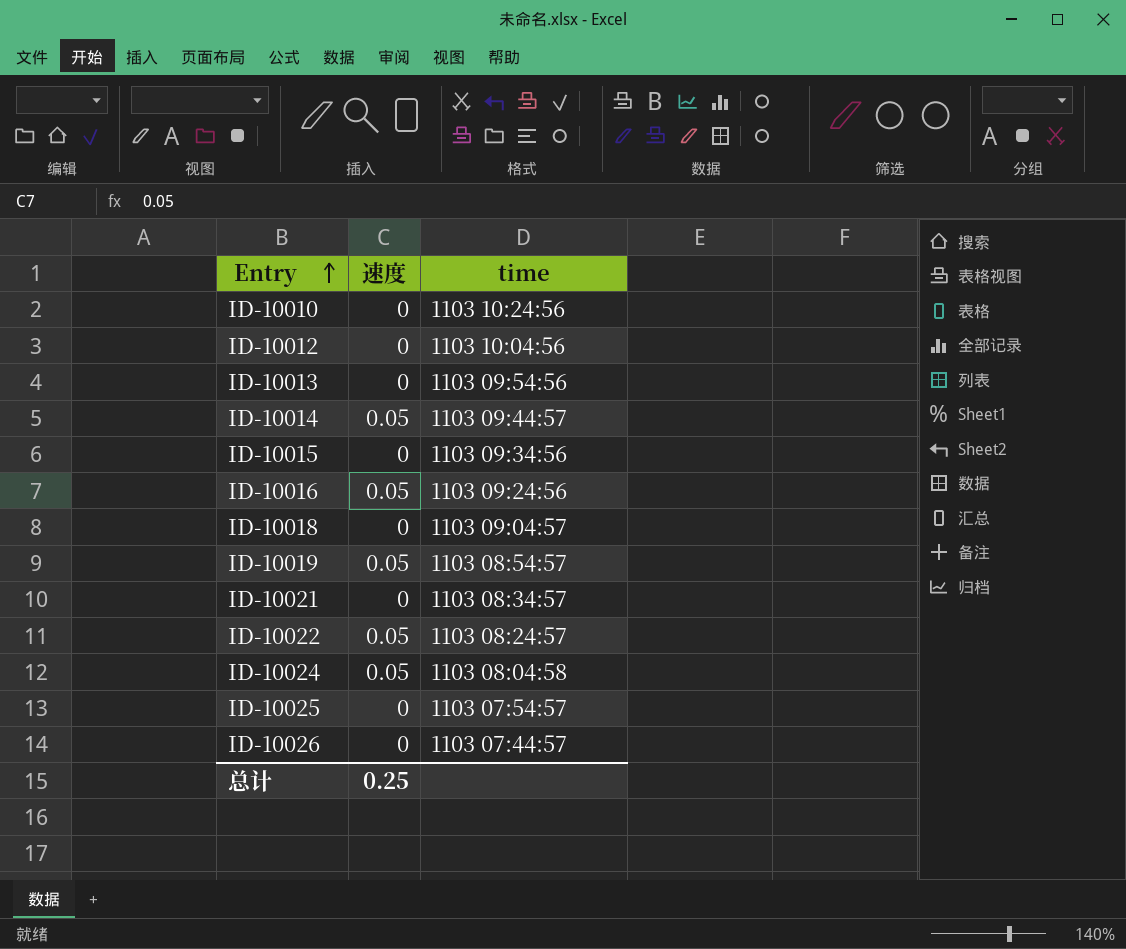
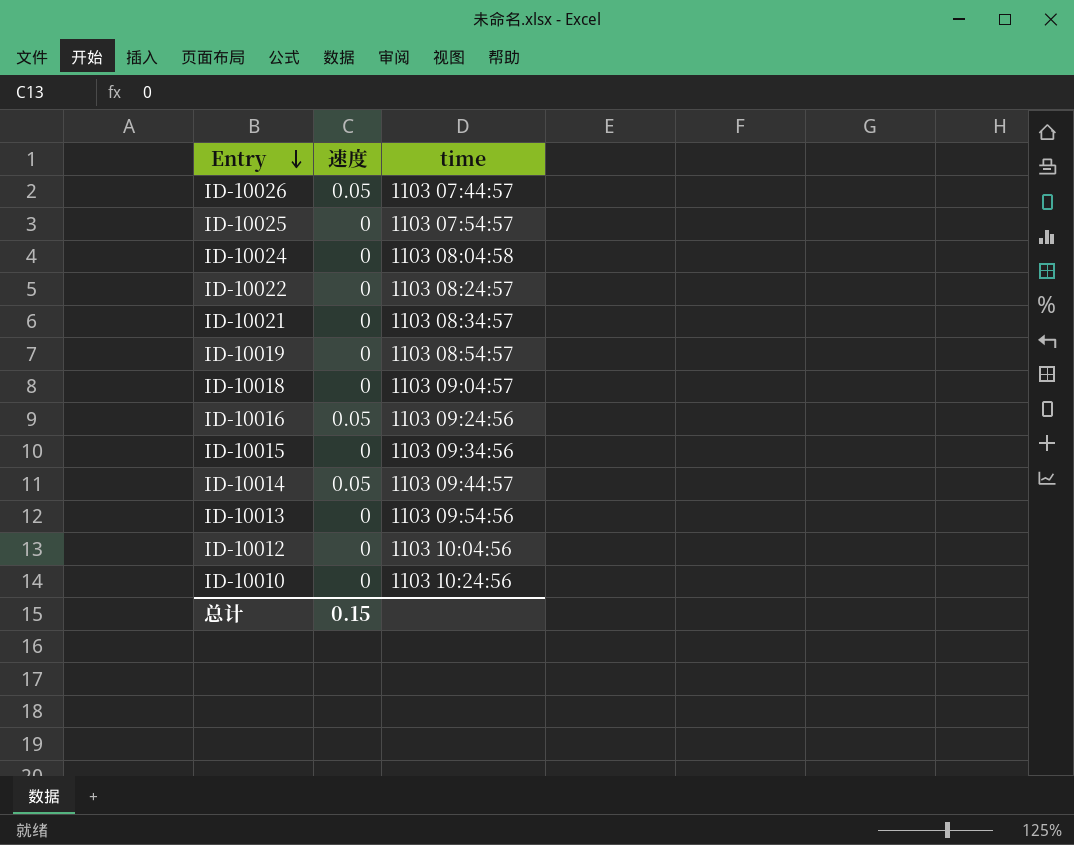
row order: Entry ascending -> Entry descending
ID-10026 | 速度: 0 -> 0.05
ID-10024 | 速度: 0.05 -> 0
ID-10022 | 速度: 0.05 -> 0
ID-10019 | 速度: 0.05 -> 0
总计 | 速度: 0.25 -> 0.15

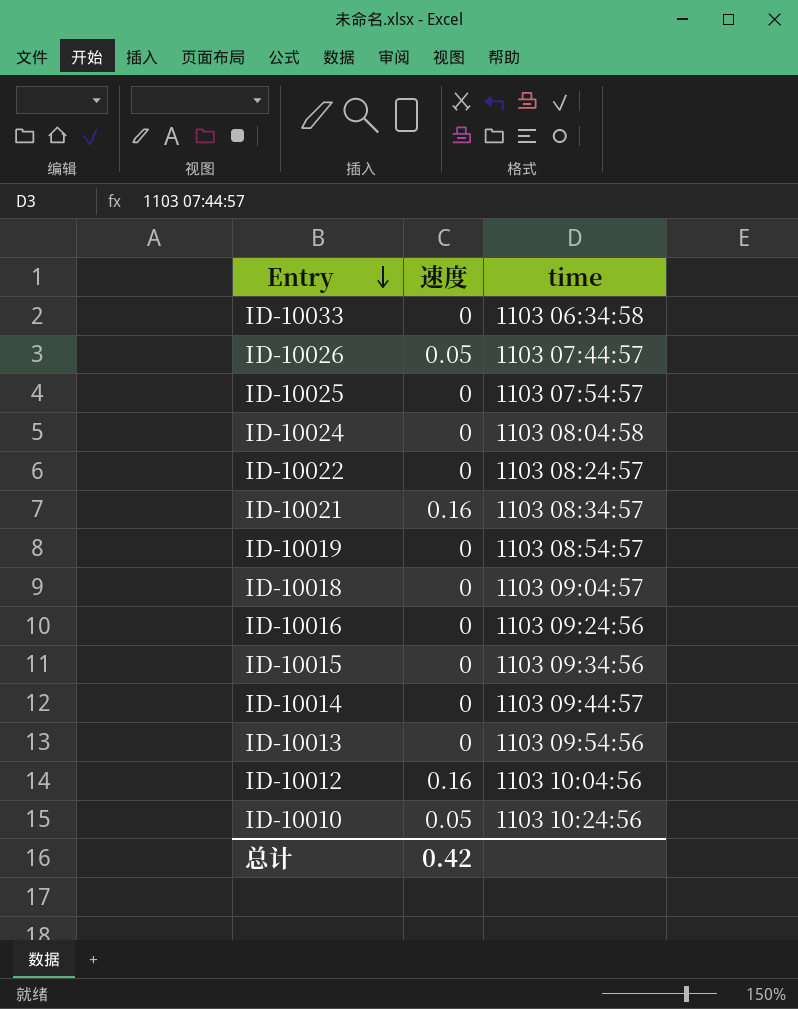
row ID-10033: none -> 0 | 1103 06:34:58
ID-10021 | 速度: 0 -> 0.16
ID-10016 | 速度: 0.05 -> 0
ID-10014 | 速度: 0.05 -> 0
ID-10012 | 速度: 0 -> 0.16
ID-10010 | 速度: 0 -> 0.05
总计 | 速度: 0.15 -> 0.42

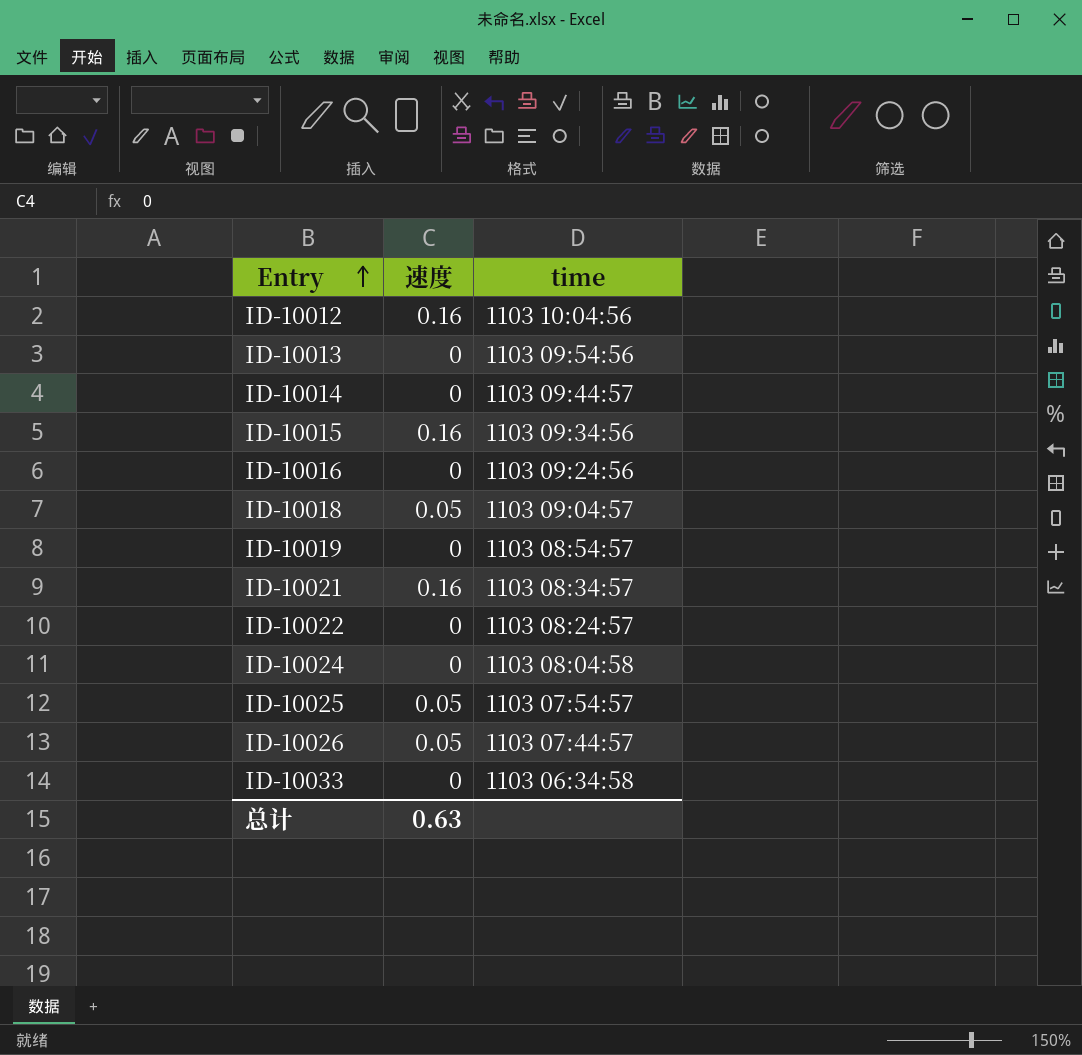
row order: Entry descending -> Entry ascending
row ID-10010: 0.05 | 1103 10:24:56 -> none
ID-10015 | 速度: 0 -> 0.16
ID-10018 | 速度: 0 -> 0.05
ID-10025 | 速度: 0 -> 0.05
总计 | 速度: 0.42 -> 0.63

